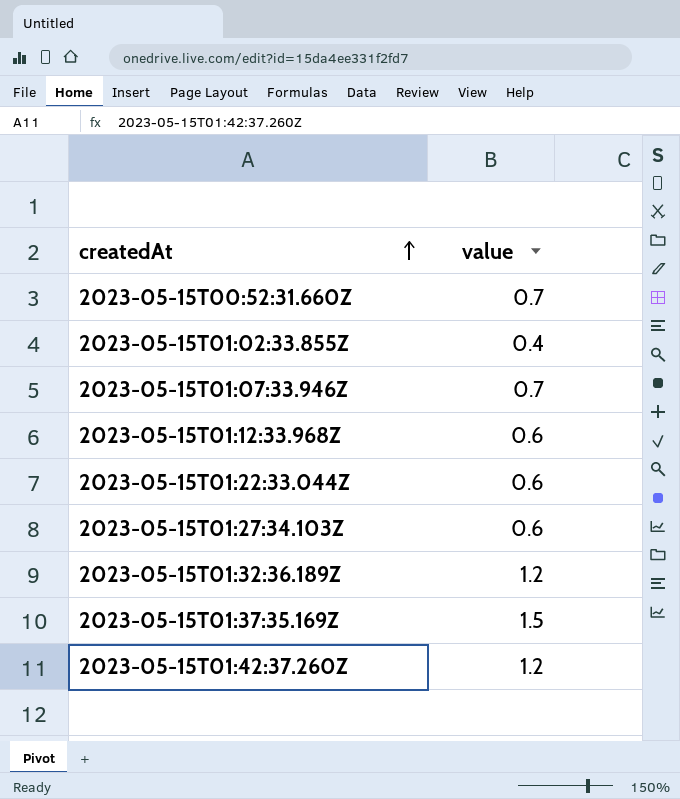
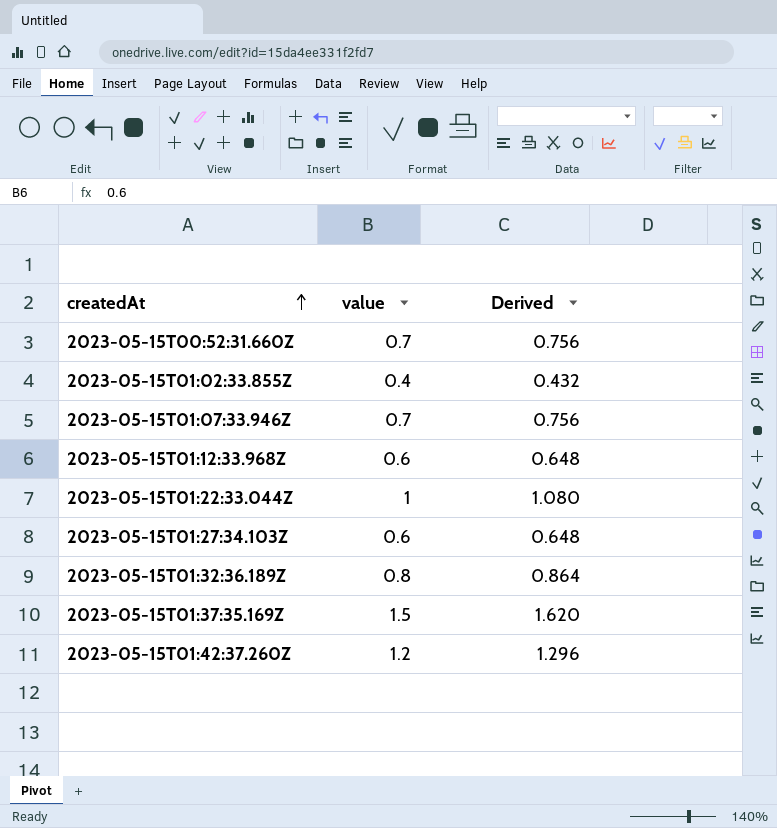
column Derived | formula: none -> [value] * 1.08
2023-05-15T01:22:33.044Z | value: 0.6 -> 1
2023-05-15T01:32:36.189Z | value: 1.2 -> 0.8

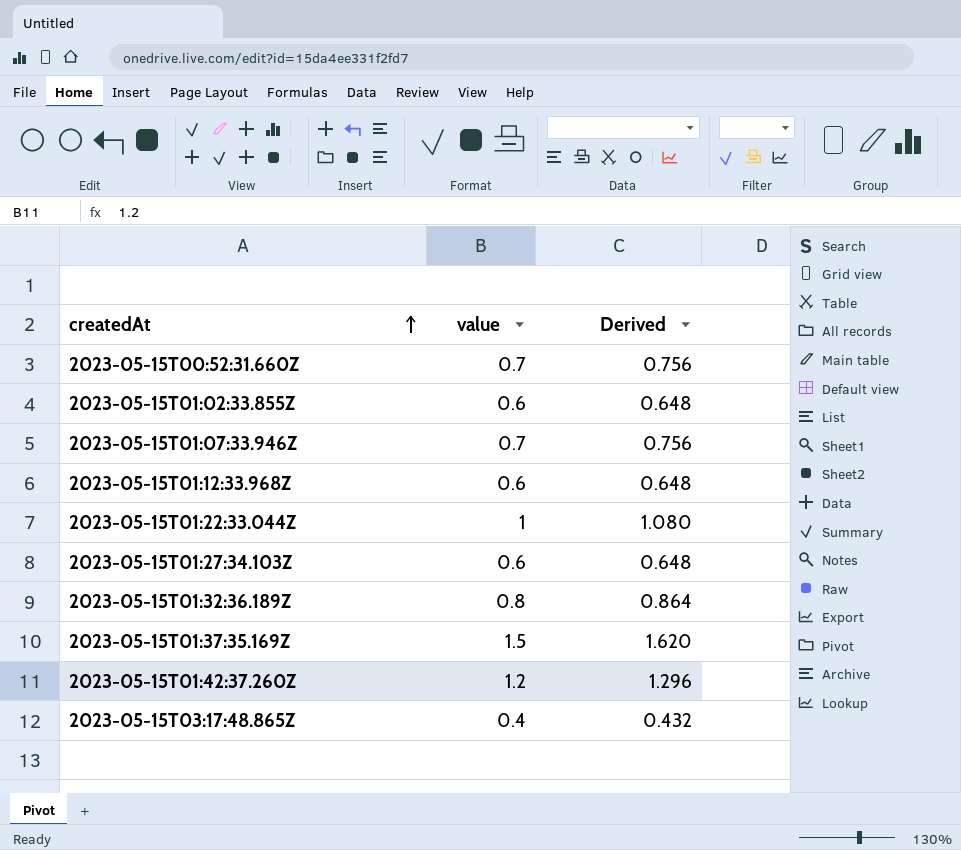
2023-05-15T01:02:33.855Z | value: 0.4 -> 0.6
2023-05-15T01:02:33.855Z | Derived: 0.432 -> 0.648
row 2023-05-15T03:17:48.865Z: none -> 0.4 | 0.432

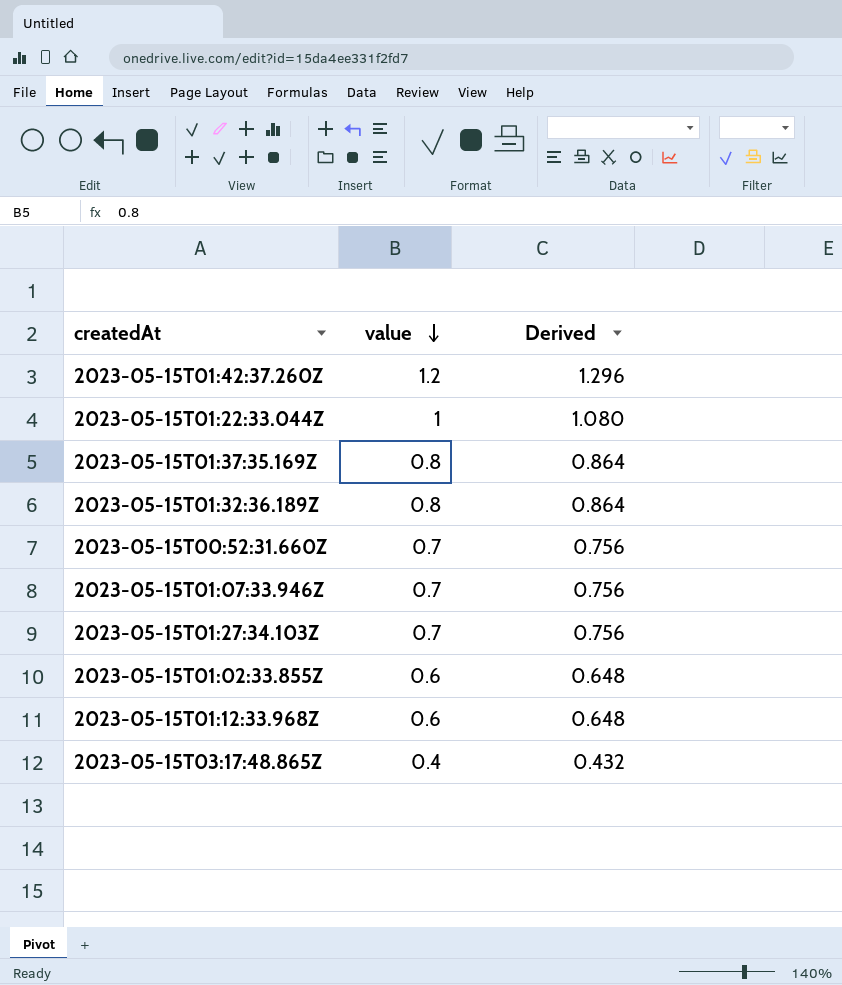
row order: createdAt ascending -> value descending
2023-05-15T01:37:35.169Z | value: 1.5 -> 0.8
2023-05-15T01:37:35.169Z | Derived: 1.620 -> 0.864
2023-05-15T01:27:34.103Z | value: 0.6 -> 0.7
2023-05-15T01:27:34.103Z | Derived: 0.648 -> 0.756

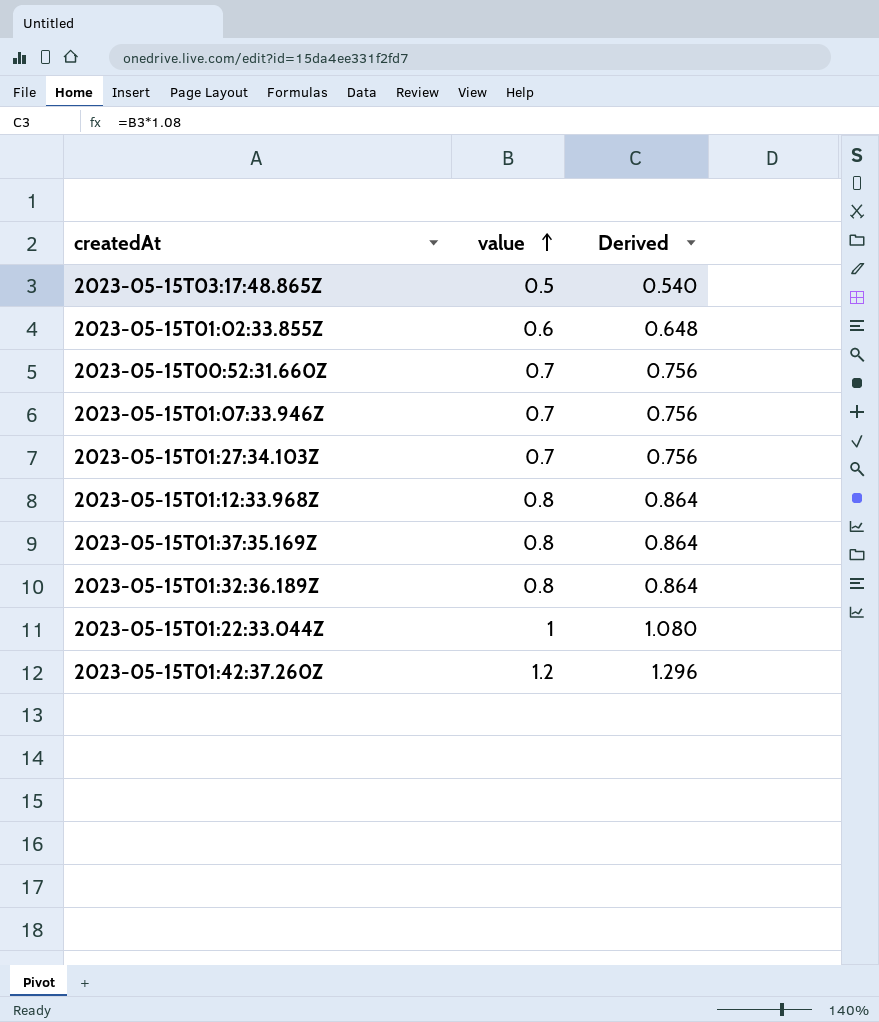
row order: value descending -> value ascending
2023-05-15T03:17:48.865Z | value: 0.4 -> 0.5
2023-05-15T03:17:48.865Z | Derived: 0.432 -> 0.540
2023-05-15T01:12:33.968Z | value: 0.6 -> 0.8
2023-05-15T01:12:33.968Z | Derived: 0.648 -> 0.864

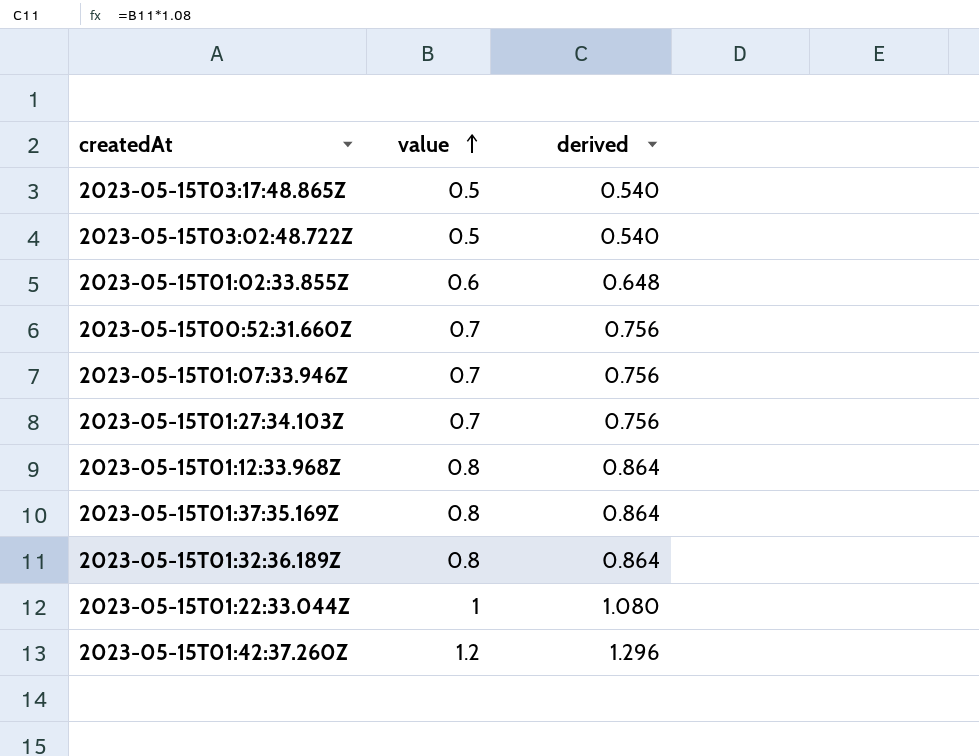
column name: Derived -> derived
row 2023-05-15T03:02:48.722Z: none -> 0.5 | 0.540

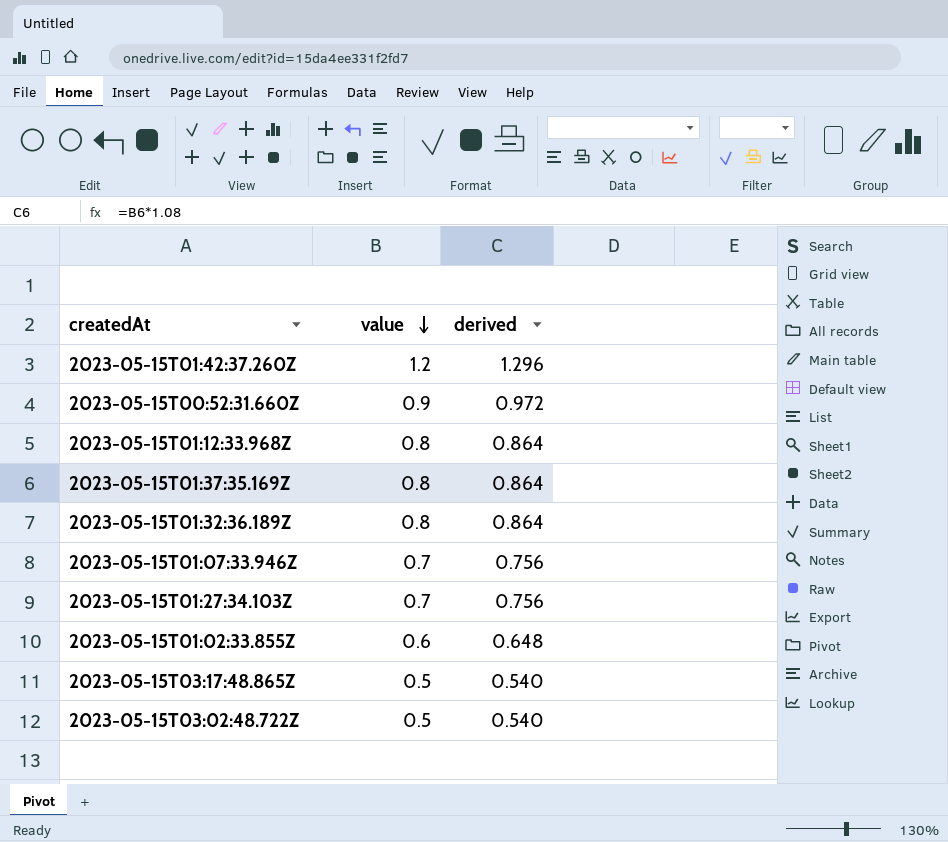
row order: value ascending -> value descending
row 2023-05-15T01:22:33.044Z: 1 | 1.080 -> none
2023-05-15T00:52:31.660Z | value: 0.7 -> 0.9
2023-05-15T00:52:31.660Z | derived: 0.756 -> 0.972

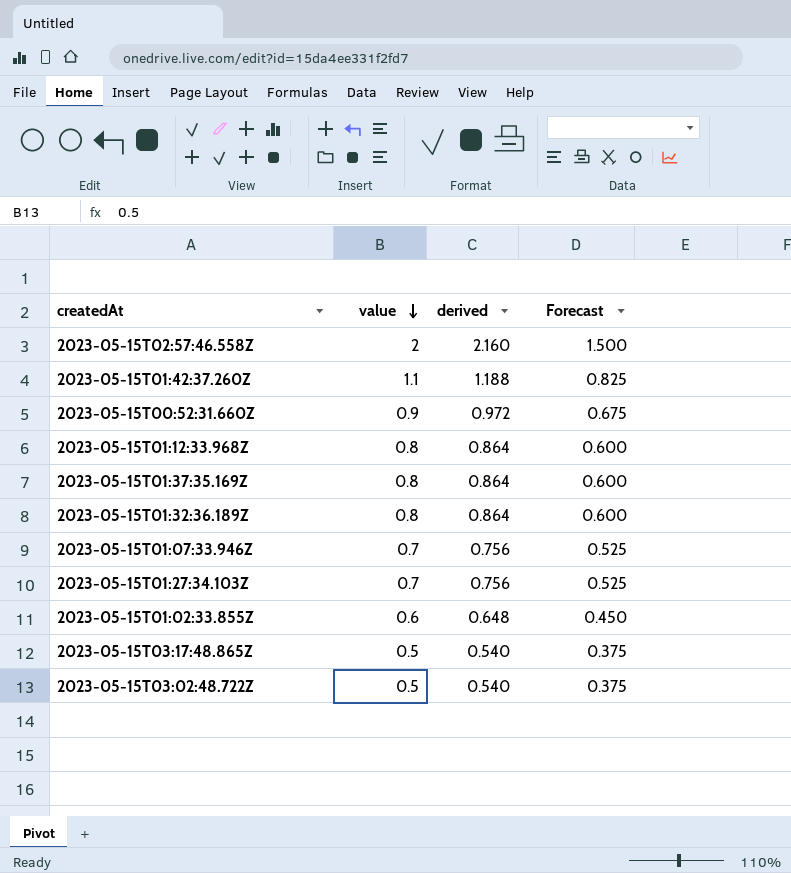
column Forecast | formula: none -> [value] * 0.75
row 2023-05-15T02:57:46.558Z: none -> 2 | 2.160 | 1.500
2023-05-15T01:42:37.260Z | value: 1.2 -> 1.1
2023-05-15T01:42:37.260Z | derived: 1.296 -> 1.188

